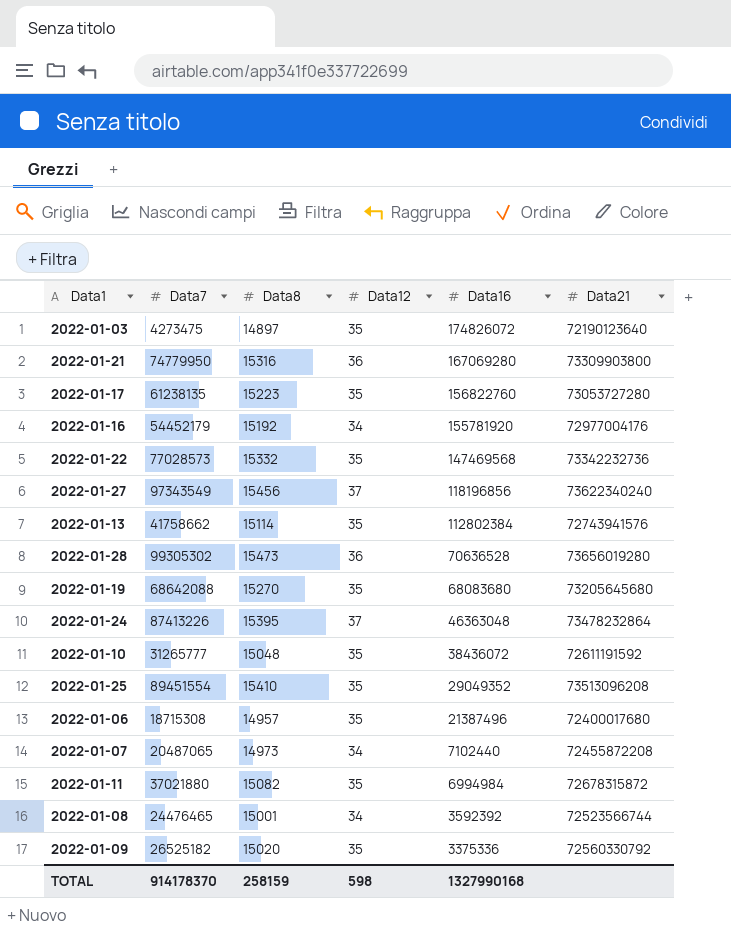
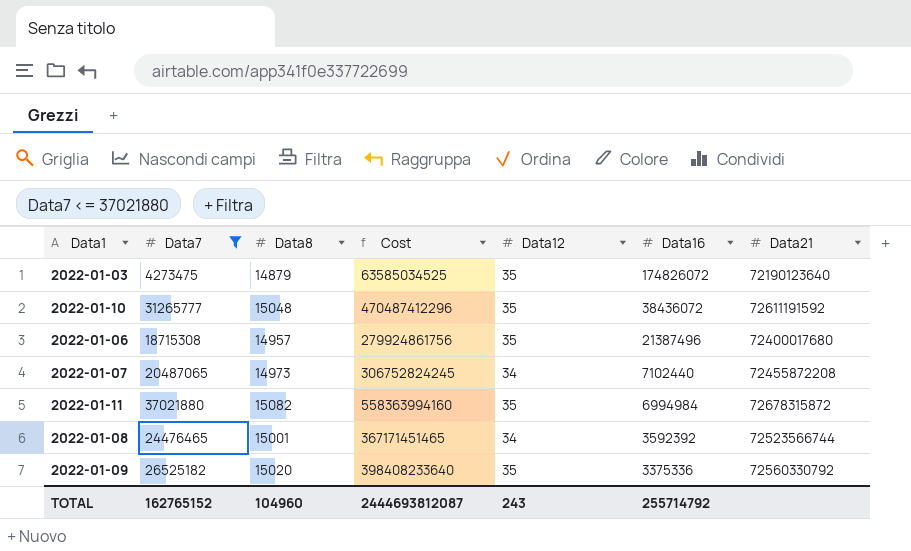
filter: none -> Data7 <= 37021880
column Cost | formula: none -> [Data7] * [Data8]
2022-01-03 | Data8: 14897 -> 14879
TOTAL | Data7: 914178370 -> 162765152
TOTAL | Data8: 258159 -> 104960
TOTAL | Data12: 598 -> 243
TOTAL | Data16: 1327990168 -> 255714792

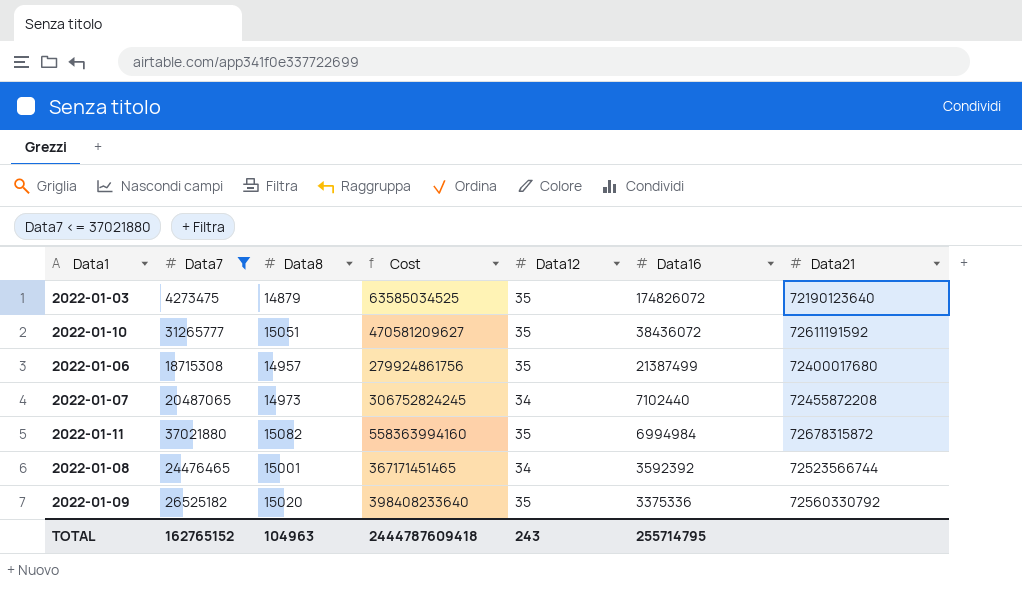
2022-01-10 | Data8: 15048 -> 15051
2022-01-10 | Cost: 470487412296 -> 470581209627
2022-01-06 | Data16: 21387496 -> 21387499
TOTAL | Data8: 104960 -> 104963
TOTAL | Cost: 2444693812087 -> 2444787609418
TOTAL | Data16: 255714792 -> 255714795

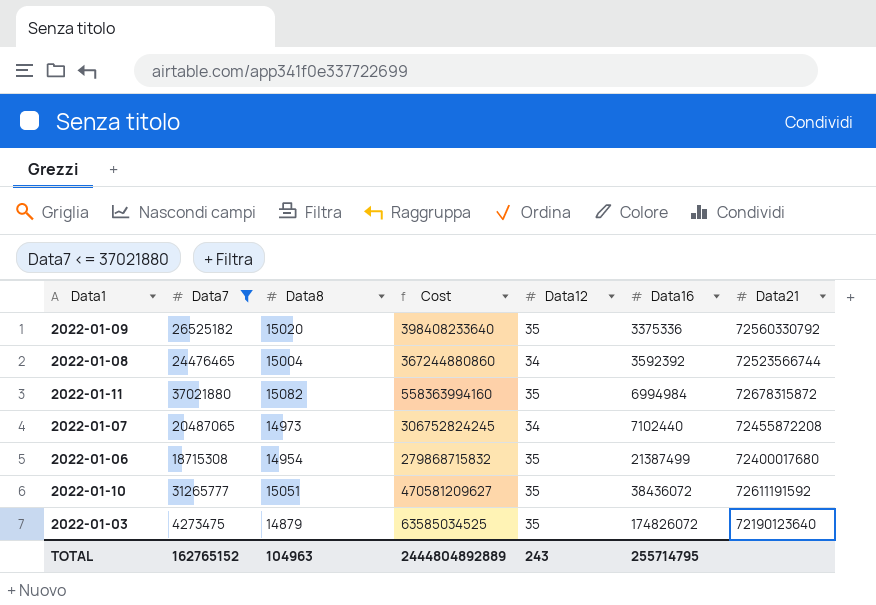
row order: Data16 descending -> Data16 ascending
2022-01-08 | Data8: 15001 -> 15004
2022-01-08 | Cost: 367171451465 -> 367244880860
2022-01-06 | Data8: 14957 -> 14954
2022-01-06 | Cost: 279924861756 -> 279868715832
TOTAL | Cost: 2444787609418 -> 2444804892889

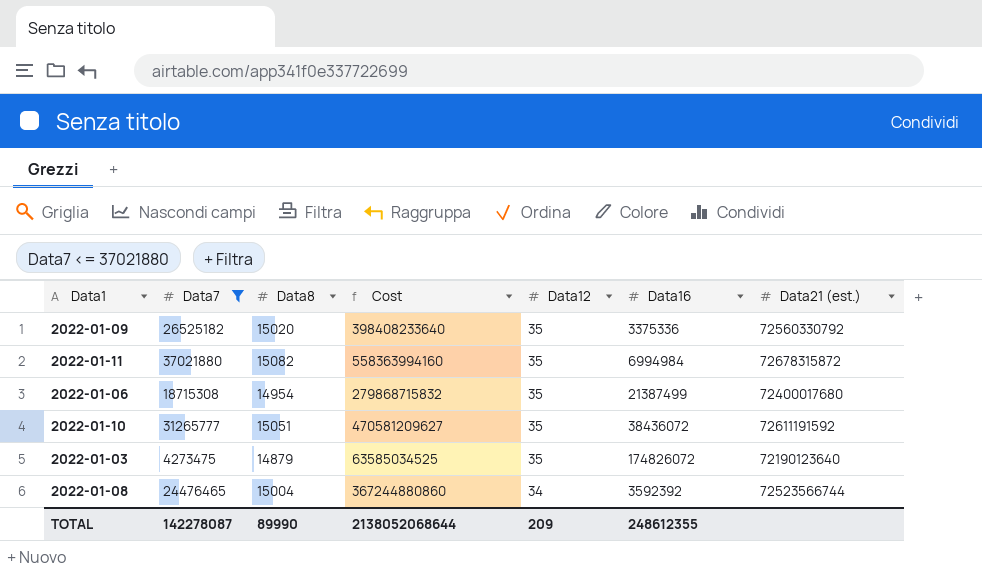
row order: Data16 ascending -> Data12 descending
column name: Data21 -> Data21 (est.)
row 2022-01-07: 20487065 | 14973 | 306752824245 | 34 | 7102440 | 72455872208 -> none
TOTAL | Data7: 162765152 -> 142278087
TOTAL | Data8: 104963 -> 89990
TOTAL | Cost: 2444804892889 -> 2138052068644
TOTAL | Data12: 243 -> 209
TOTAL | Data16: 255714795 -> 248612355

